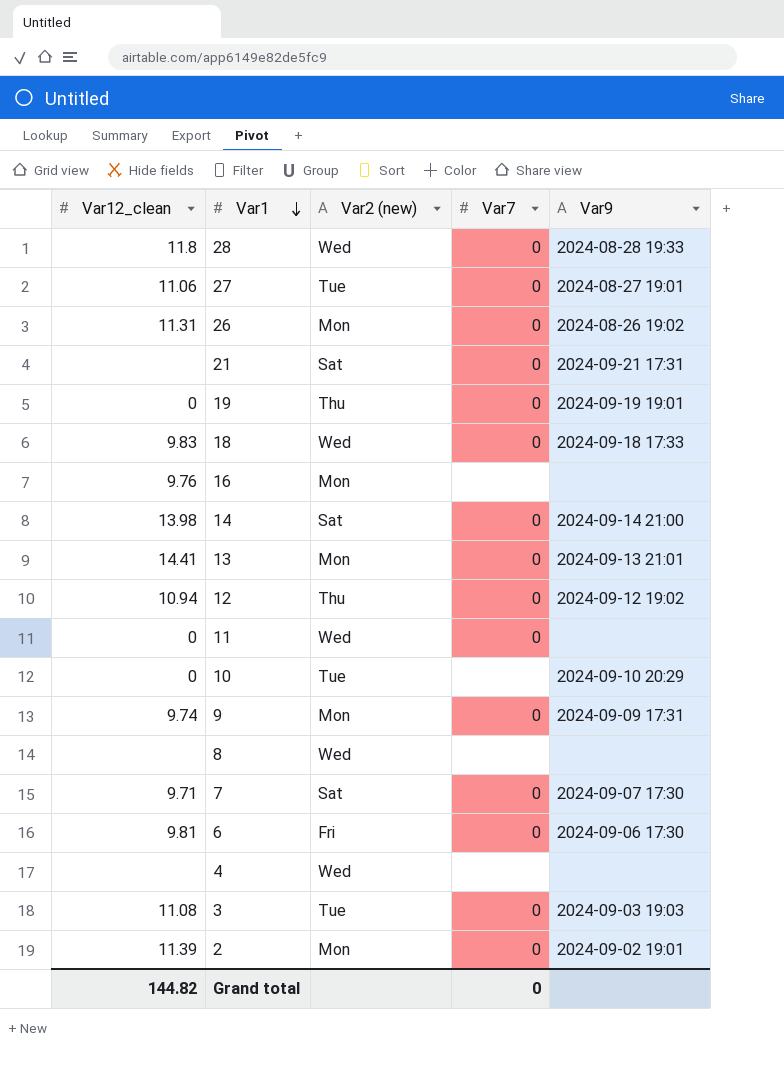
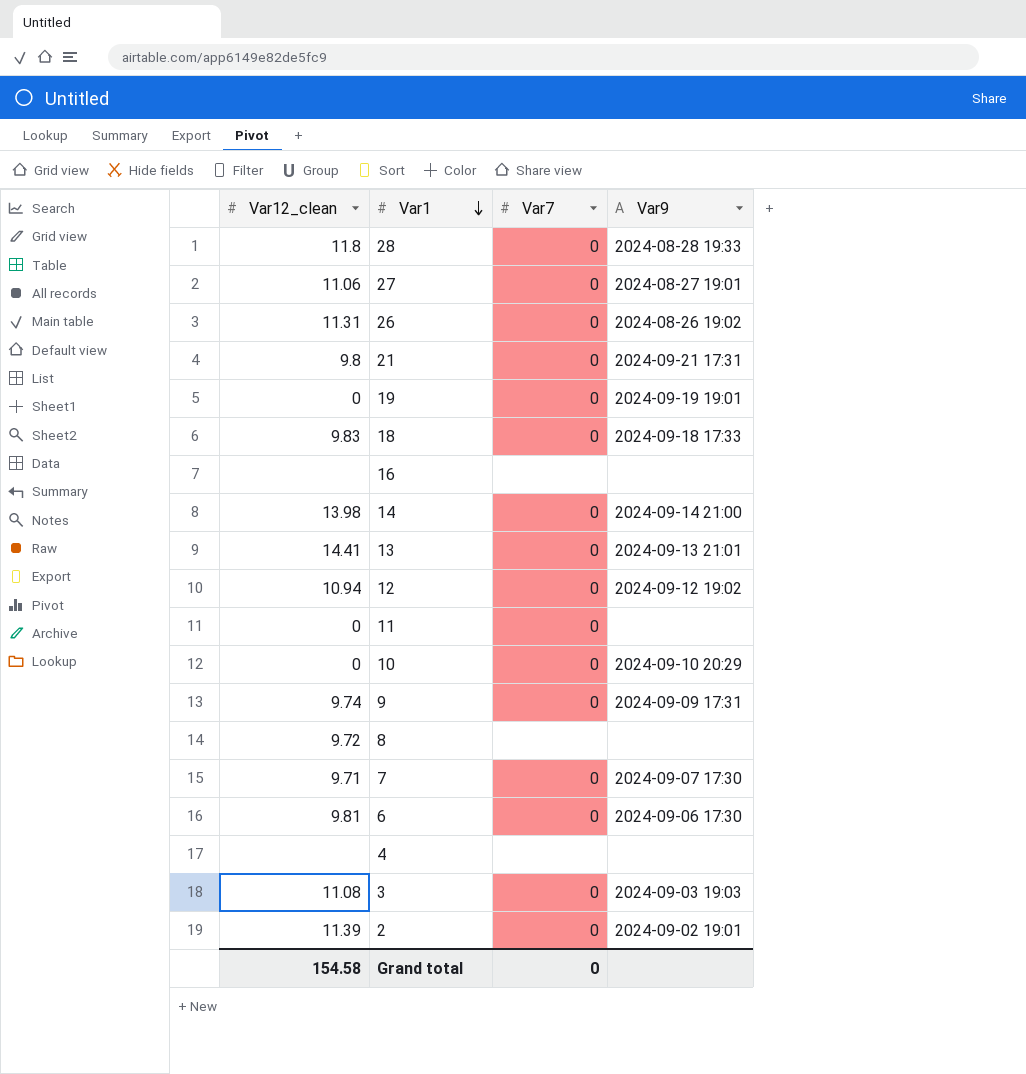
column Var2 (new) | position: 3 -> none
21 | Var12_clean: none -> 9.8
16 | Var12_clean: 9.76 -> none
10 | Var7: none -> 0
8 | Var12_clean: none -> 9.72
Grand total | Var12_clean: 144.82 -> 154.58

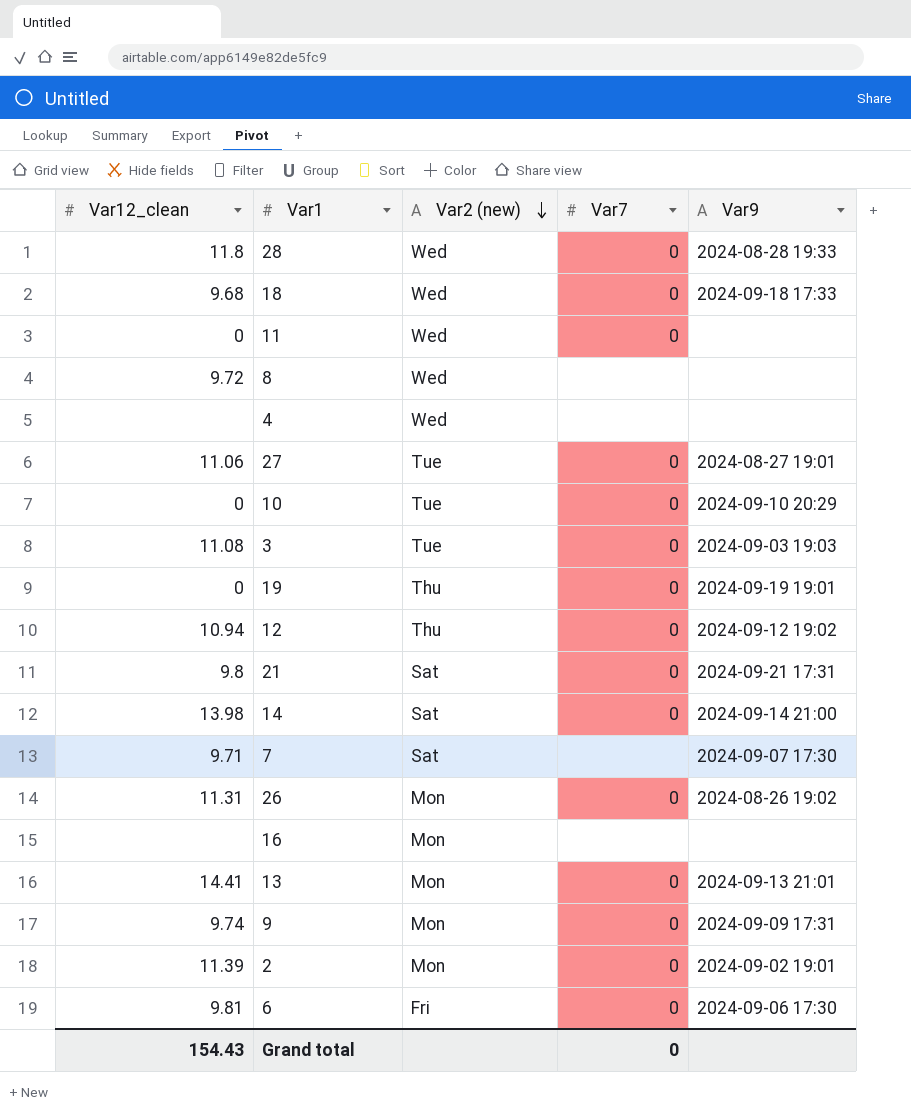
row order: Var1 descending -> Var2 (new) descending
column Var2 (new) | position: none -> 3
18 | Var12_clean: 9.83 -> 9.68
7 | Var7: 0 -> none
Grand total | Var12_clean: 154.58 -> 154.43

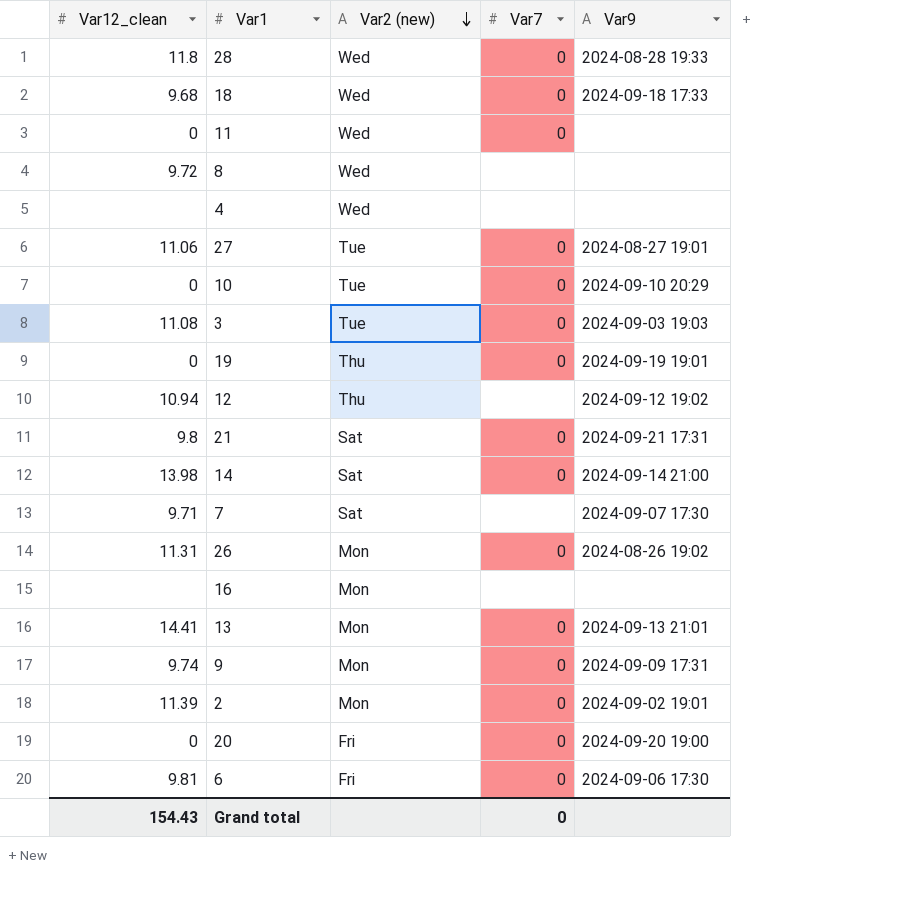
12 | Var7: 0 -> none
row 20: none -> 0 | Fri | 0 | 2024-09-20 19:00

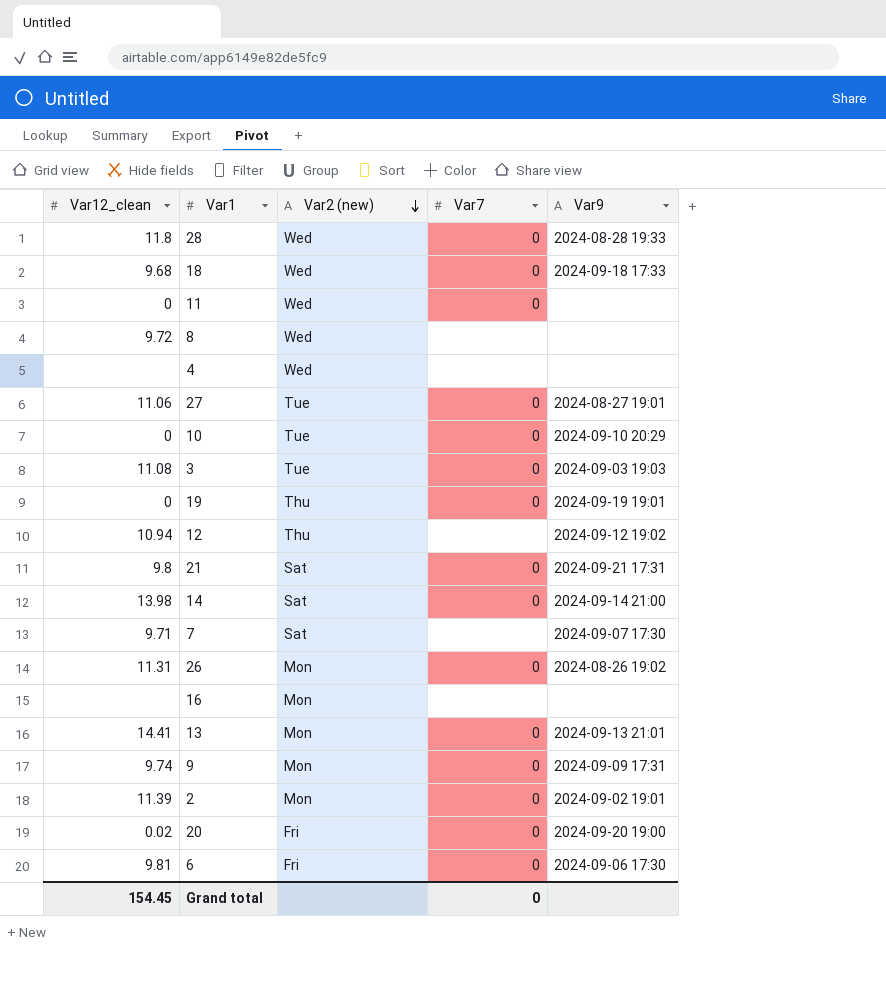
20 | Var12_clean: 0 -> 0.02
Grand total | Var12_clean: 154.43 -> 154.45

